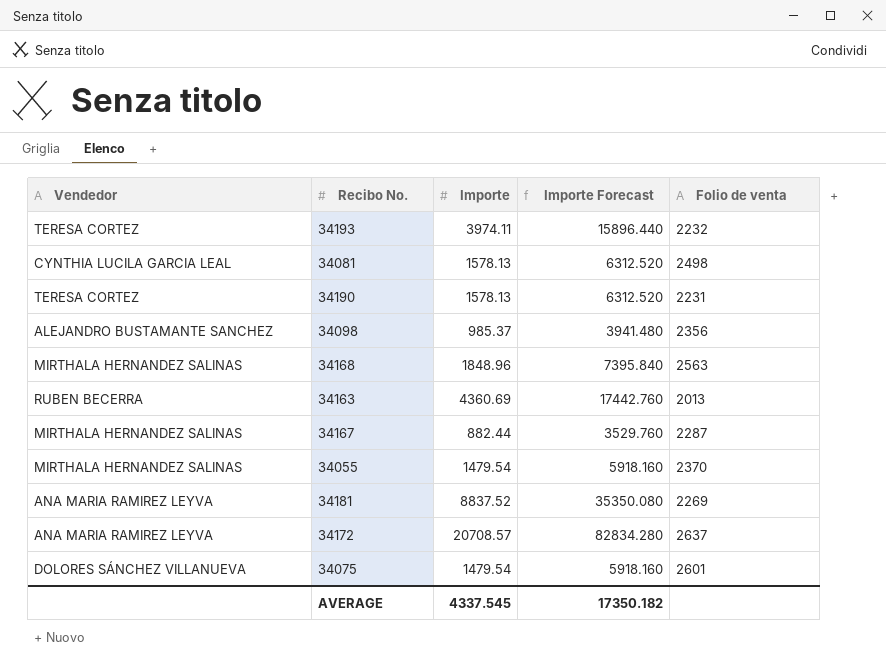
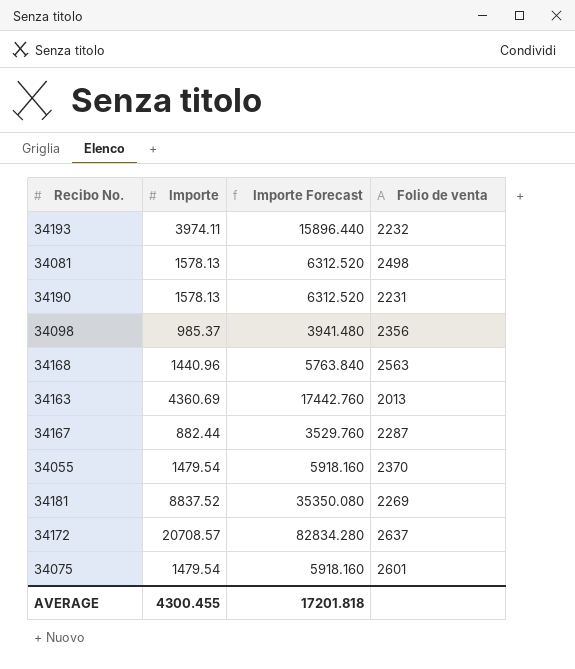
column Vendedor | position: 1 -> none
34168 | Importe: 1848.96 -> 1440.96
34168 | Importe Forecast: 7395.840 -> 5763.840
AVERAGE | Importe: 4337.545 -> 4300.455
AVERAGE | Importe Forecast: 17350.182 -> 17201.818

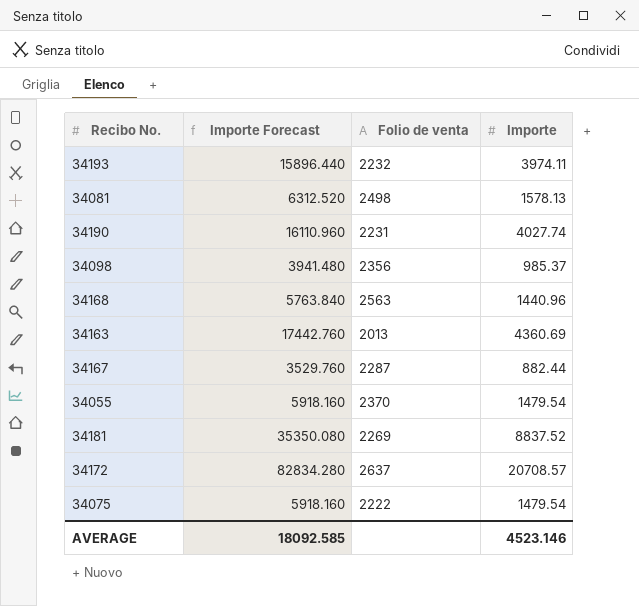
column Importe | position: 2 -> 4
34190 | Importe Forecast: 6312.520 -> 16110.960
34190 | Importe: 1578.13 -> 4027.74
34075 | Folio de venta: 2601 -> 2222
AVERAGE | Importe Forecast: 17201.818 -> 18092.585
AVERAGE | Importe: 4300.455 -> 4523.146

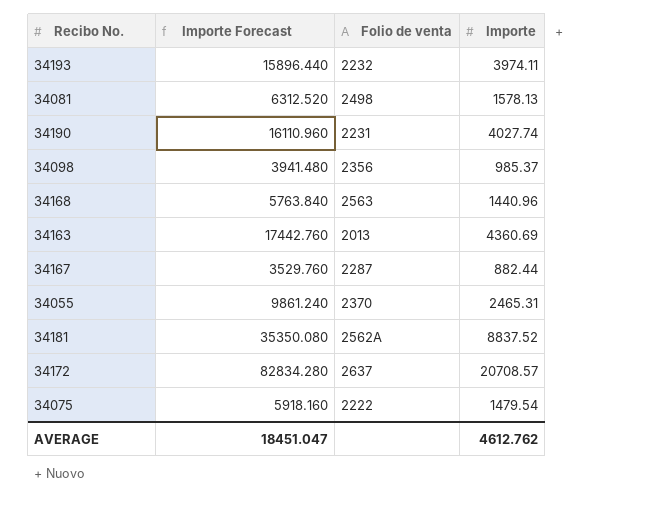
34055 | Importe Forecast: 5918.160 -> 9861.240
34055 | Importe: 1479.54 -> 2465.31
34181 | Folio de venta: 2269 -> 2562A
AVERAGE | Importe Forecast: 18092.585 -> 18451.047
AVERAGE | Importe: 4523.146 -> 4612.762

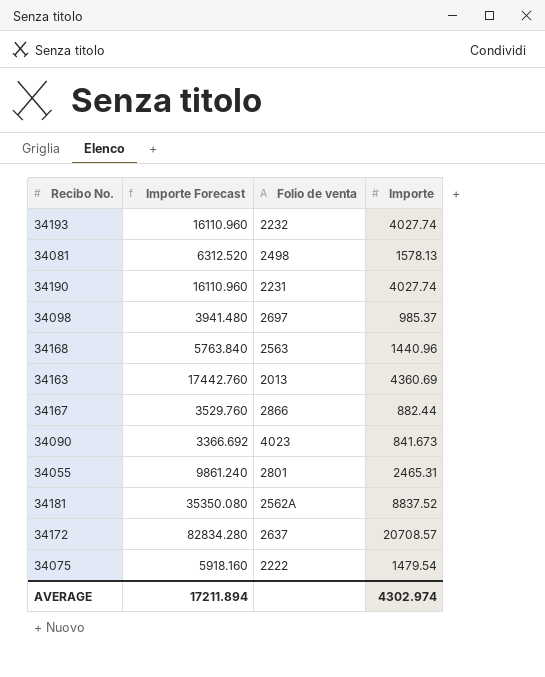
34193 | Importe Forecast: 15896.440 -> 16110.960
34193 | Importe: 3974.11 -> 4027.74
34098 | Folio de venta: 2356 -> 2697
34167 | Folio de venta: 2287 -> 2866
row 34090: none -> 3366.692 | 4023 | 841.673
34055 | Folio de venta: 2370 -> 2801
AVERAGE | Importe Forecast: 18451.047 -> 17211.894
AVERAGE | Importe: 4612.762 -> 4302.974

